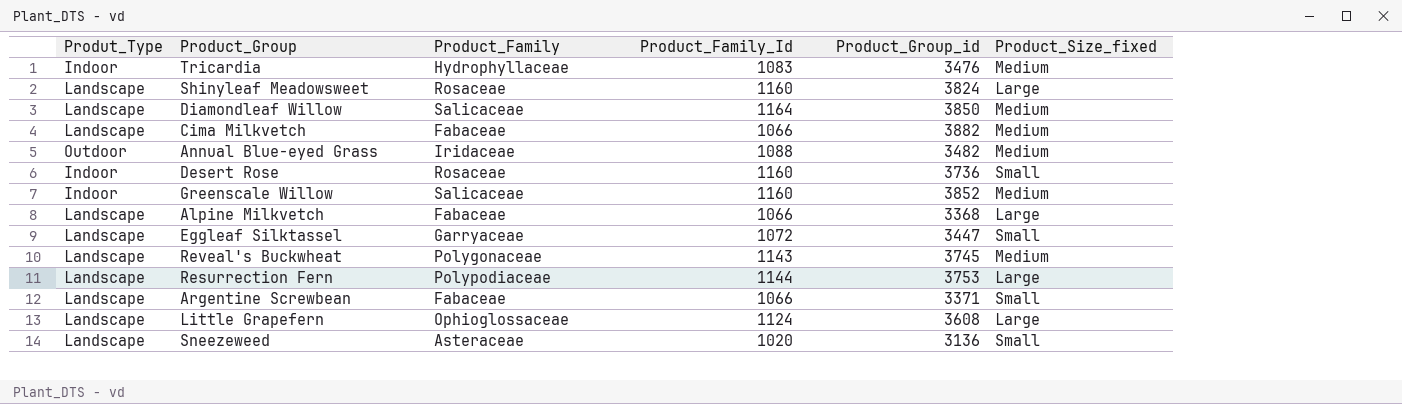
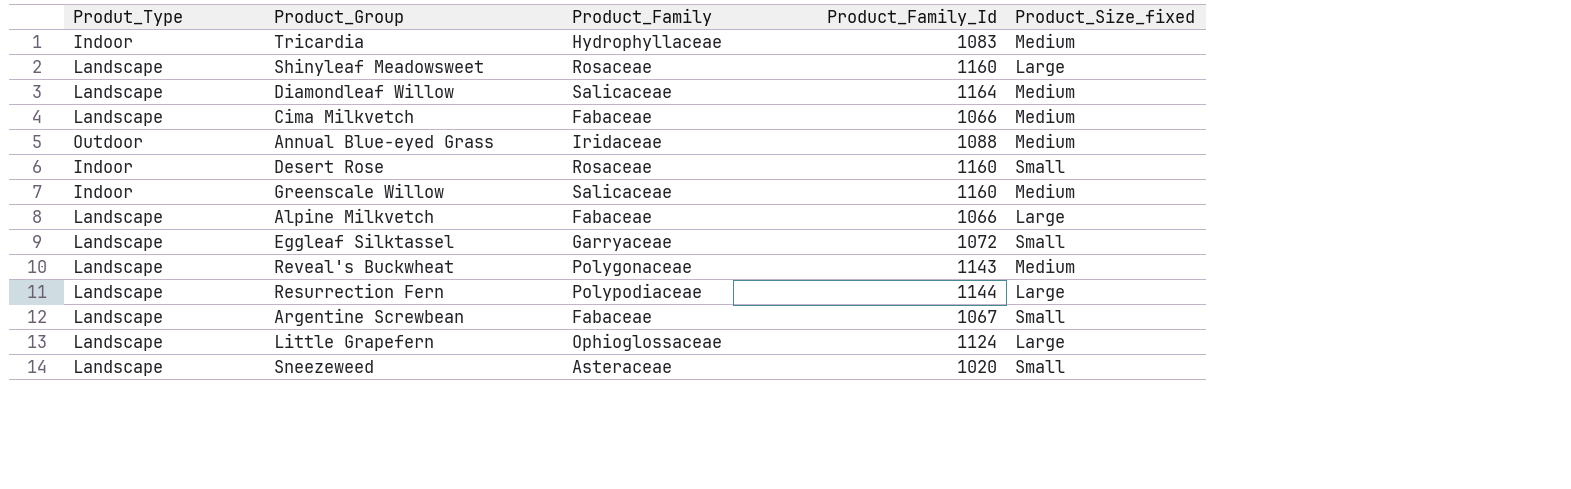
column Product_Group_id | position: 5 -> none
Argentine Screwbean | Product_Family_Id: 1066 -> 1067

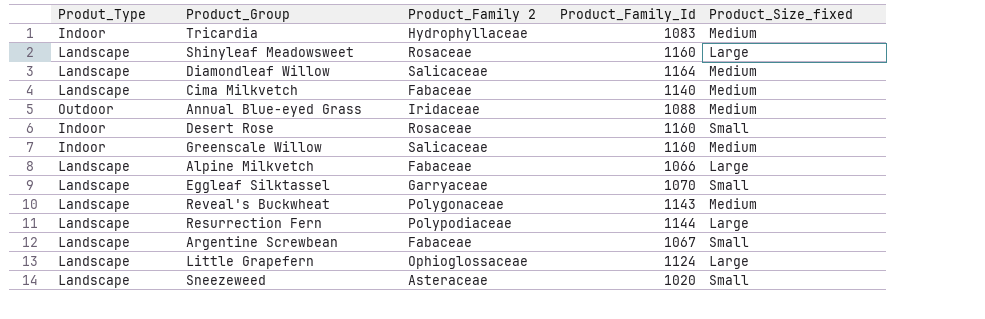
column name: Product_Family -> Product_Family 2
Cima Milkvetch | Product_Family_Id: 1066 -> 1140
Eggleaf Silktassel | Product_Family_Id: 1072 -> 1070

